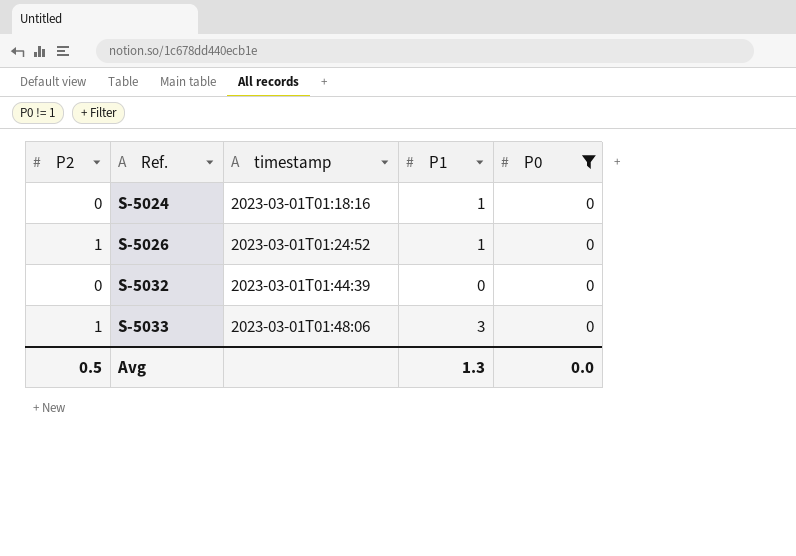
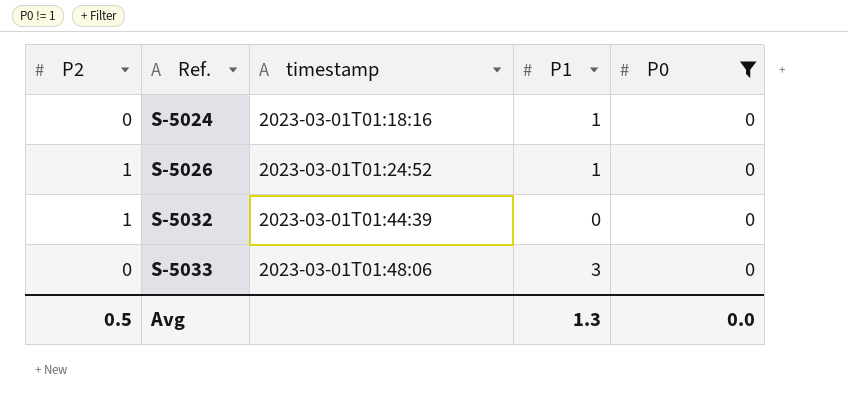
S-5032 | P2: 0 -> 1
S-5033 | P2: 1 -> 0

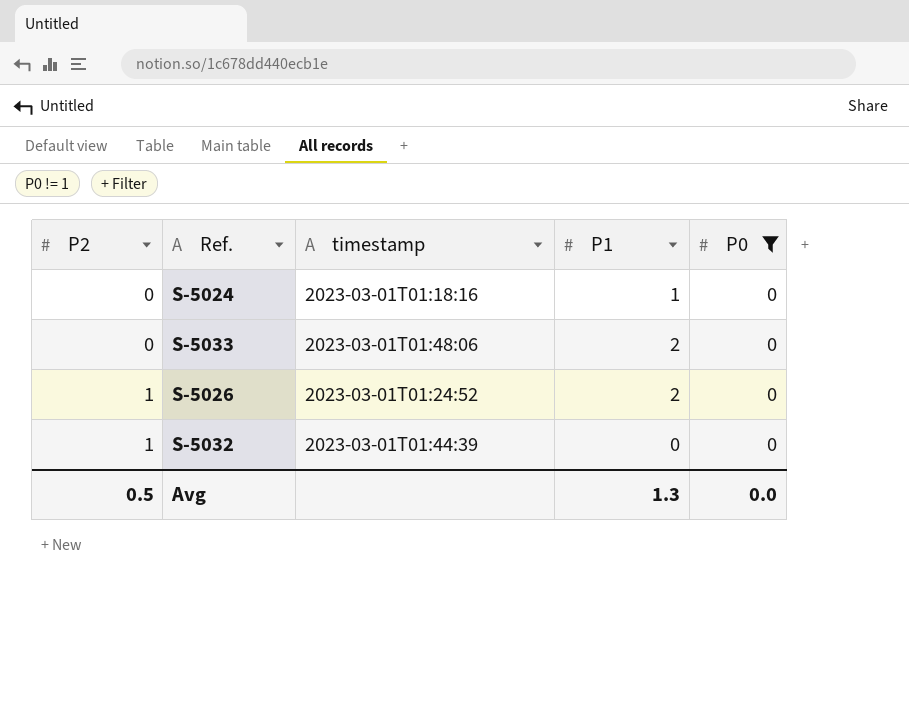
row order: Ref. ascending -> P2 ascending
S-5033 | P1: 3 -> 2
S-5026 | P1: 1 -> 2

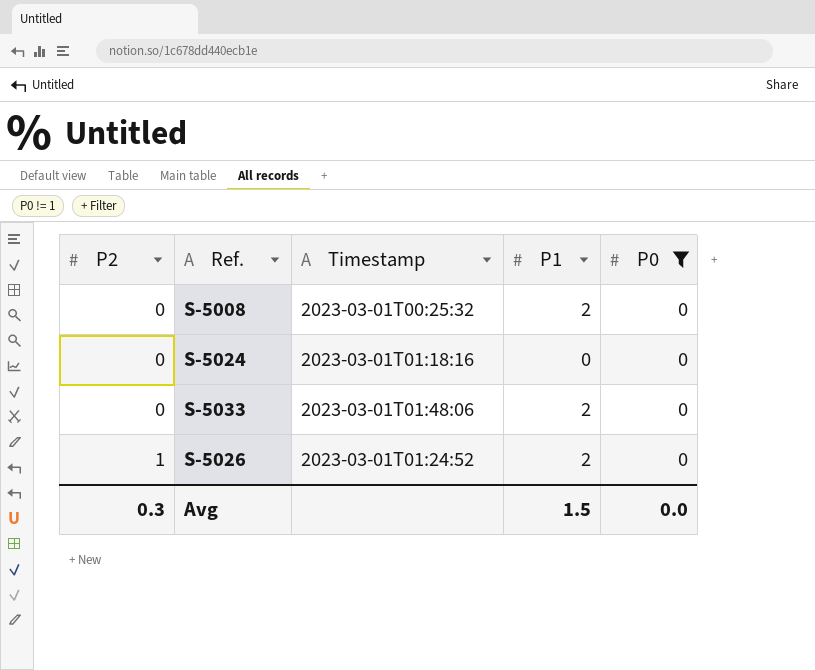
column name: timestamp -> Timestamp
row S-5032: 1 | 2023-03-01T01:44:39 | 0 | 0 -> none
row S-5008: none -> 0 | 2023-03-01T00:25:32 | 2 | 0
S-5024 | P1: 1 -> 0
Avg | P2: 0.5 -> 0.3
Avg | P1: 1.3 -> 1.5

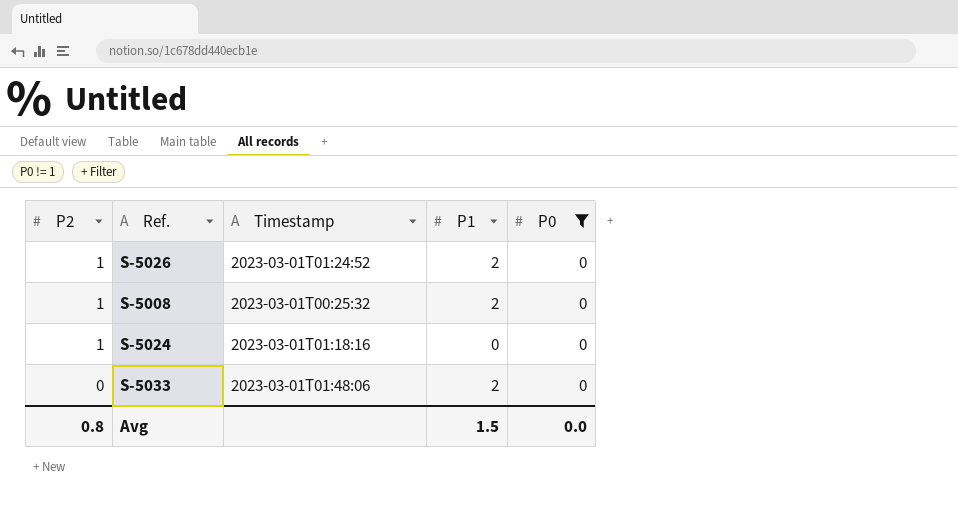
row order: P2 ascending -> P2 descending
S-5008 | P2: 0 -> 1
S-5024 | P2: 0 -> 1
Avg | P2: 0.3 -> 0.8

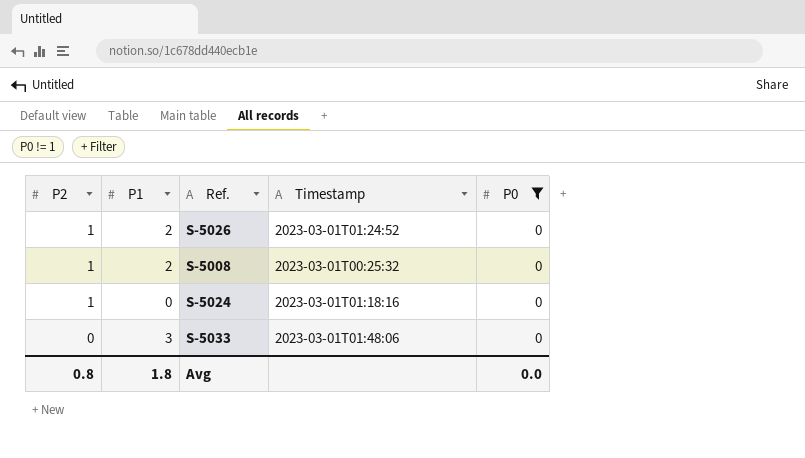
column P1 | position: 4 -> 2
S-5033 | P1: 2 -> 3
Avg | P1: 1.5 -> 1.8

